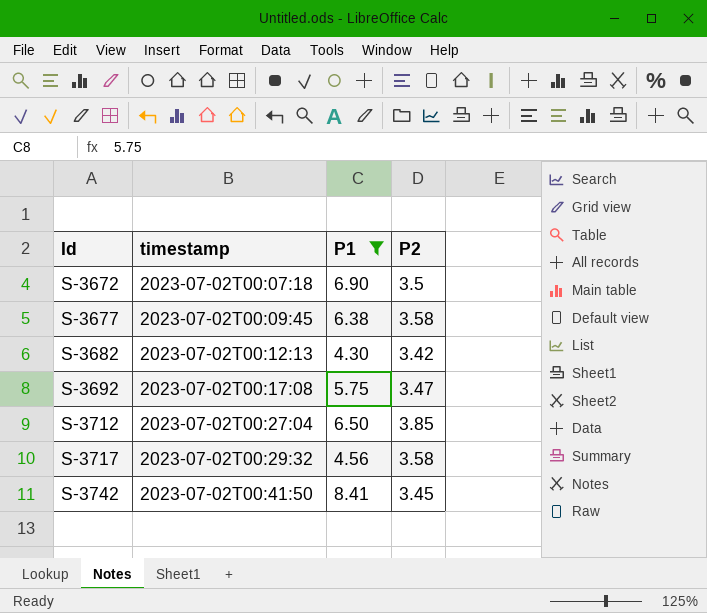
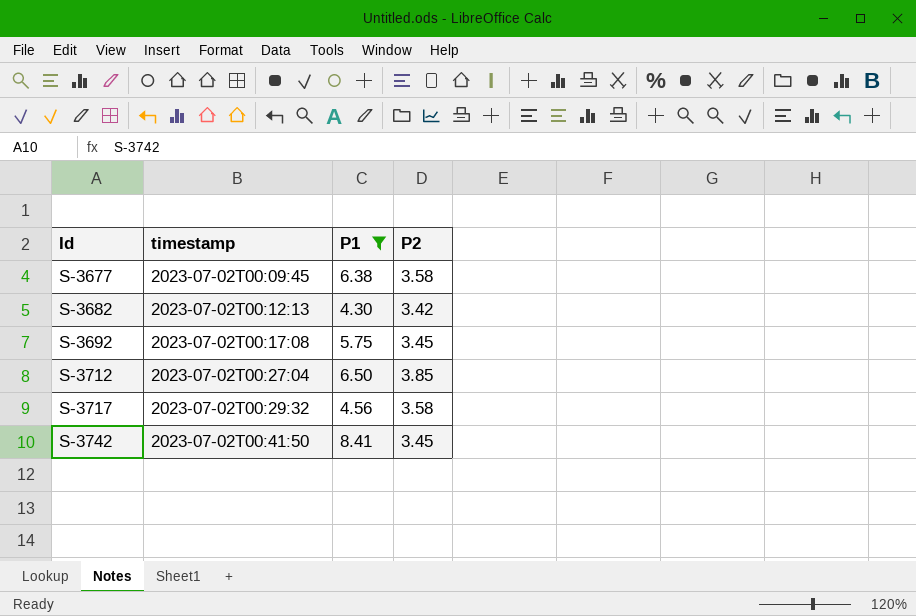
row S-3672: 2023-07-02T00:07:18 | 6.90 | 3.5 -> none
S-3692 | P2: 3.47 -> 3.45

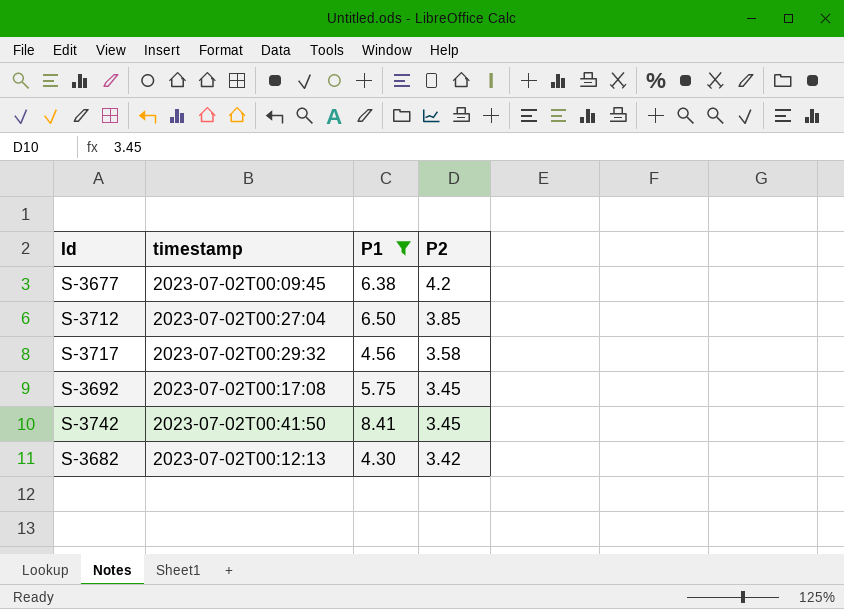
row order: Id ascending -> P2 descending
S-3677 | P2: 3.58 -> 4.2

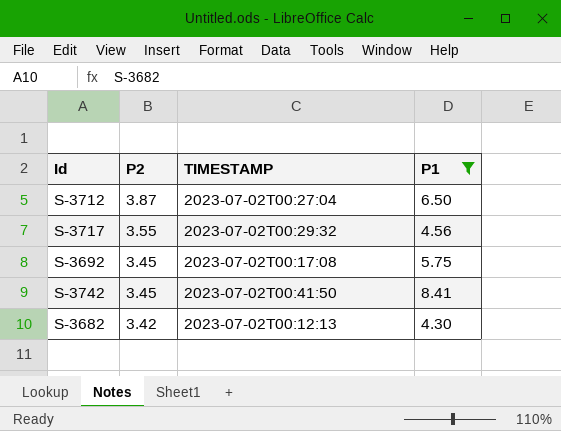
column P2 | position: 4 -> 2
column name: timestamp -> TIMESTAMP
row S-3677: 2023-07-02T00:09:45 | 6.38 | 4.2 -> none
S-3712 | P2: 3.85 -> 3.87
S-3717 | P2: 3.58 -> 3.55

